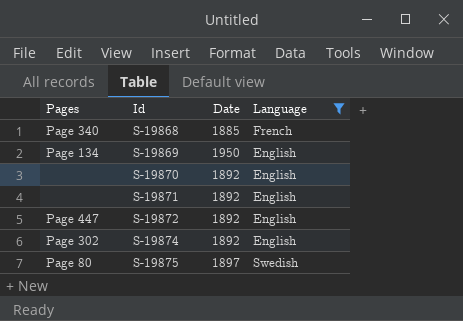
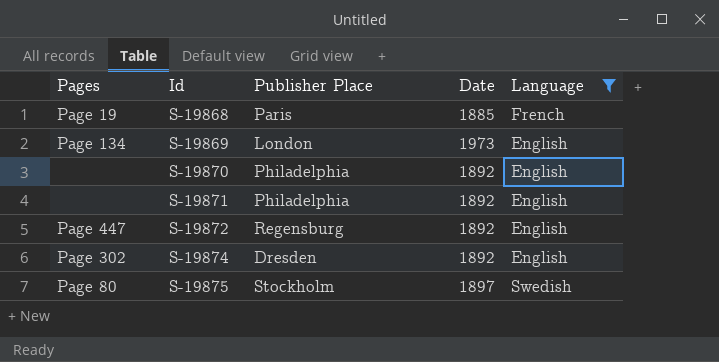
column Publisher Place | position: none -> 3
S-19868 | Pages: Page 340 -> Page 19
S-19869 | Date: 1950 -> 1973

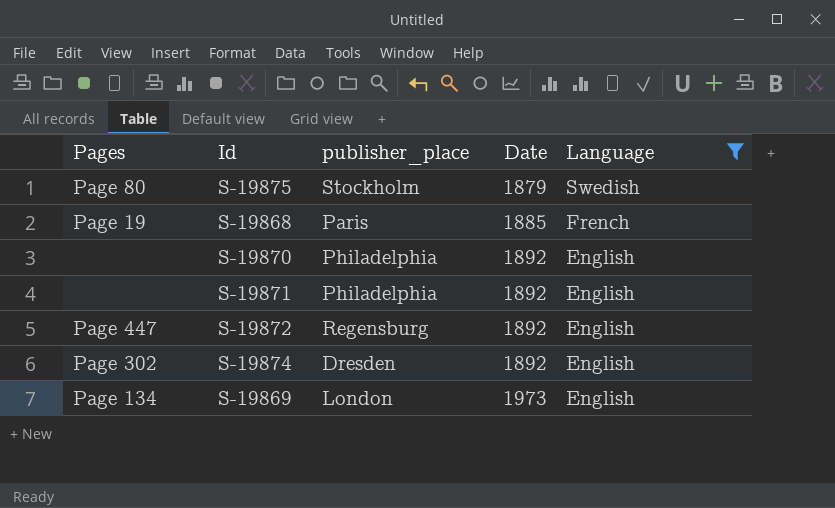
row order: Id ascending -> Date ascending
column name: Publisher Place -> publisher_place
S-19875 | Date: 1897 -> 1879

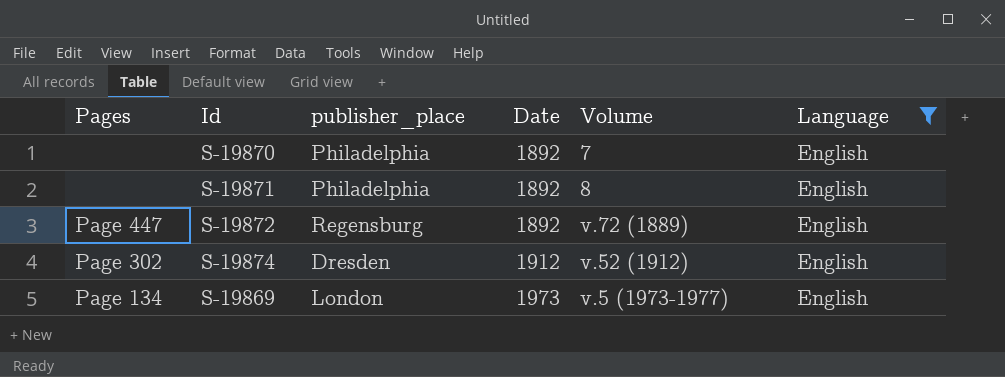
column Volume | position: none -> 5
row S-19875: Page 80 | Stockholm | 1879 | Swedish -> none
row S-19868: Page 19 | Paris | 1885 | French -> none
S-19874 | Date: 1892 -> 1912

